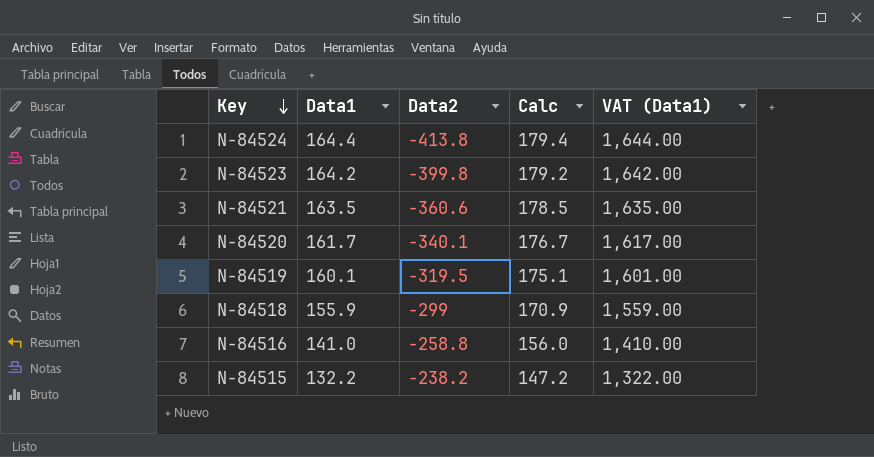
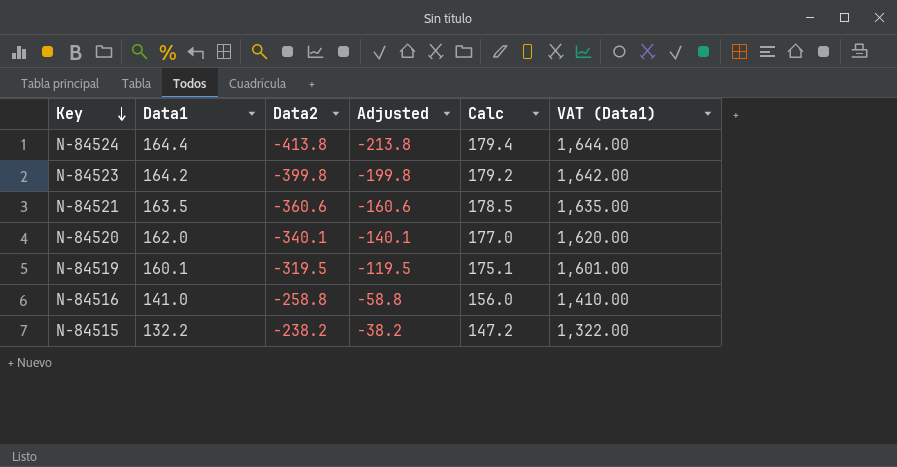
column Adjusted | formula: none -> [Data2] + 200
row N-84518: 155.9 | -299 | 170.9 | 1,559.00 -> none
N-84520 | Data1: 161.7 -> 162.0
N-84520 | Calc: 176.7 -> 177.0
N-84520 | VAT (Data1): 1,617.00 -> 1,620.00

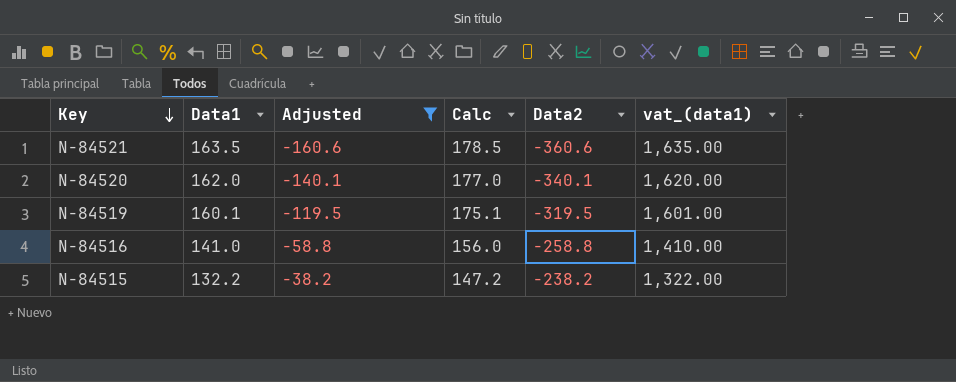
filter: none -> Adjusted >= -160.6
column Data2 | position: 3 -> 5
column name: VAT (Data1) -> vat_(data1)

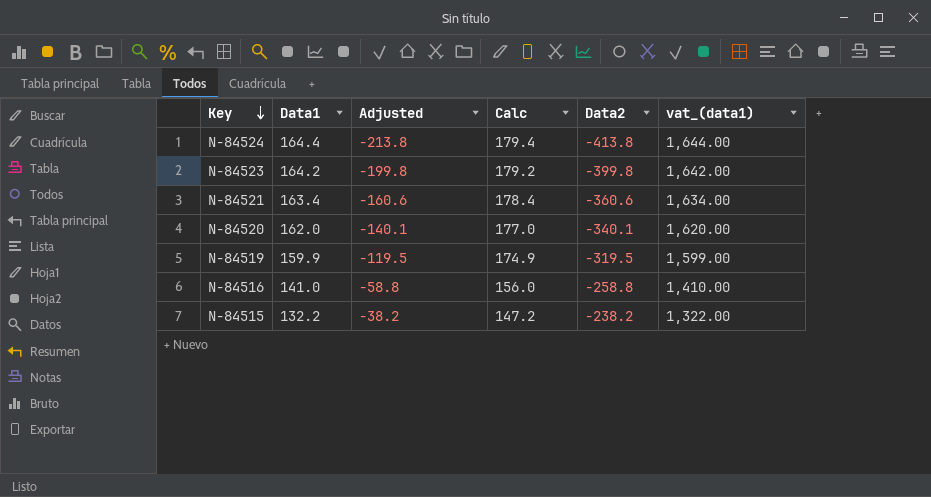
filter: Adjusted >= -160.6 -> none
N-84521 | Data1: 163.5 -> 163.4
N-84521 | Calc: 178.5 -> 178.4
N-84521 | vat_(data1): 1,635.00 -> 1,634.00
N-84519 | Data1: 160.1 -> 159.9
N-84519 | Calc: 175.1 -> 174.9
N-84519 | vat_(data1): 1,601.00 -> 1,599.00

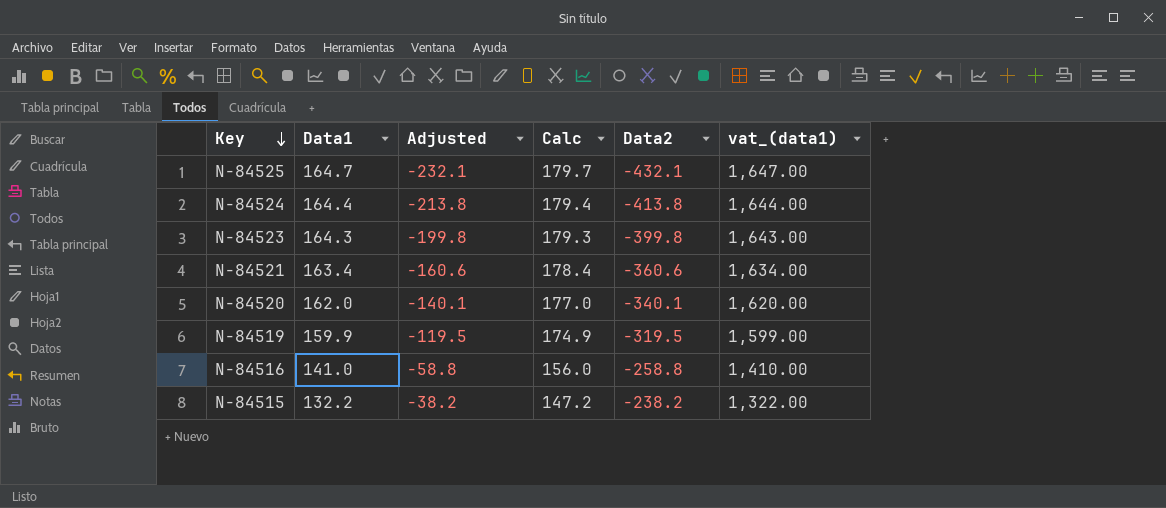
row N-84525: none -> 164.7 | -232.1 | 179.7 | -432.1 | 1,647.00
N-84523 | Data1: 164.2 -> 164.3
N-84523 | Calc: 179.2 -> 179.3
N-84523 | vat_(data1): 1,642.00 -> 1,643.00

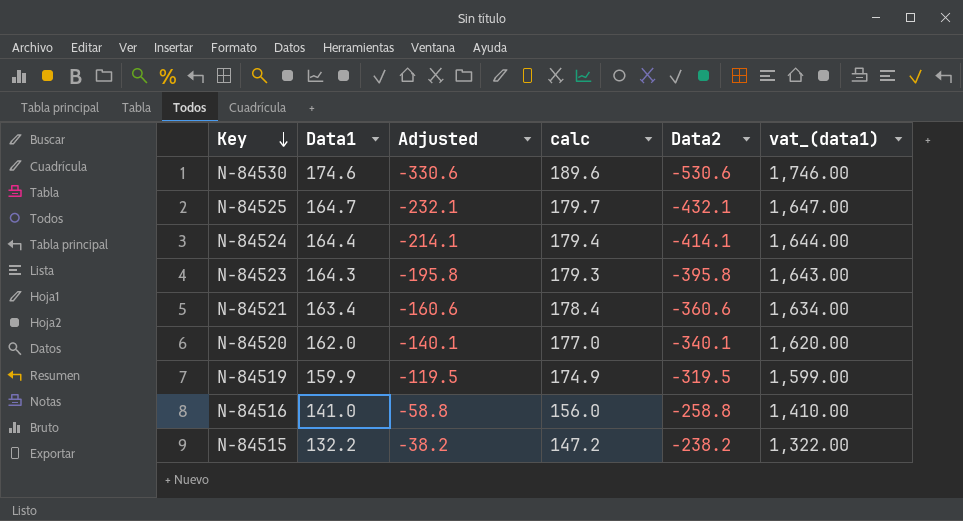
column name: Calc -> calc
row N-84530: none -> 174.6 | -330.6 | 189.6 | -530.6 | 1,746.00
N-84524 | Adjusted: -213.8 -> -214.1
N-84524 | Data2: -413.8 -> -414.1
N-84523 | Adjusted: -199.8 -> -195.8
N-84523 | Data2: -399.8 -> -395.8

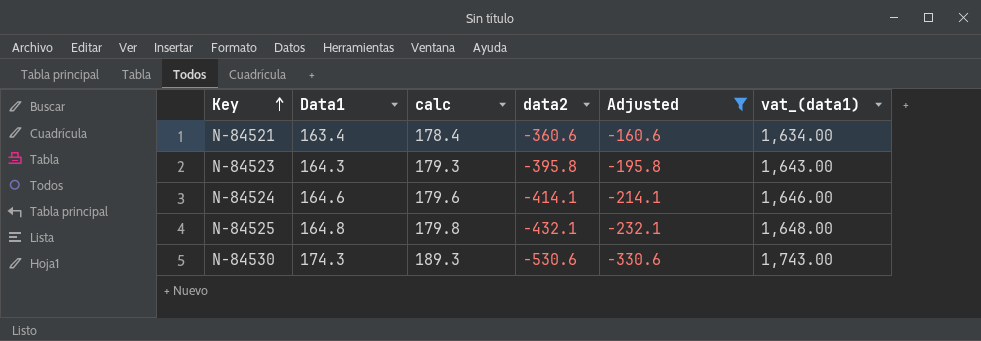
filter: none -> Adjusted <= -160.6
row order: Key descending -> Key ascending
column name: Data2 -> data2
column Adjusted | position: 3 -> 5
N-84524 | Data1: 164.4 -> 164.6
N-84524 | calc: 179.4 -> 179.6
N-84524 | vat_(data1): 1,644.00 -> 1,646.00
N-84525 | Data1: 164.7 -> 164.8
N-84525 | calc: 179.7 -> 179.8
N-84525 | vat_(data1): 1,647.00 -> 1,648.00
N-84530 | Data1: 174.6 -> 174.3
N-84530 | calc: 189.6 -> 189.3
N-84530 | vat_(data1): 1,746.00 -> 1,743.00

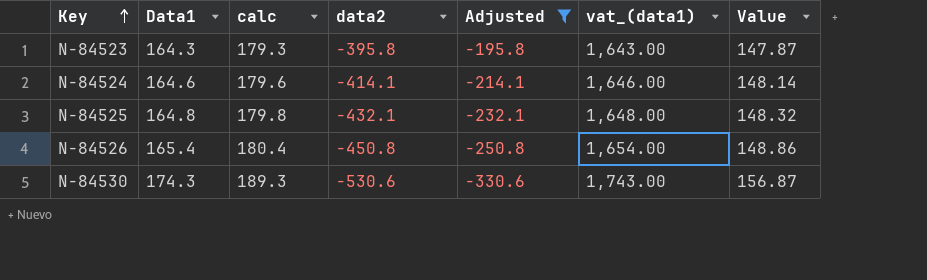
column Value | formula: none -> [Data1] * 0.9
row N-84521: 163.4 | 178.4 | -360.6 | -160.6 | 1,634.00 -> none
row N-84526: none -> 165.4 | 180.4 | -450.8 | -250.8 | 1,654.00 | 148.86

